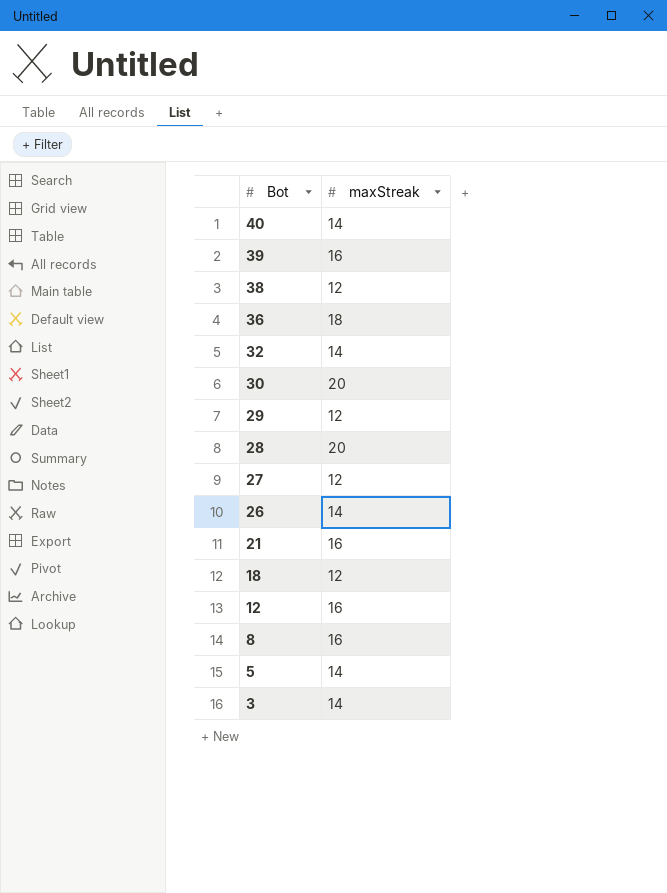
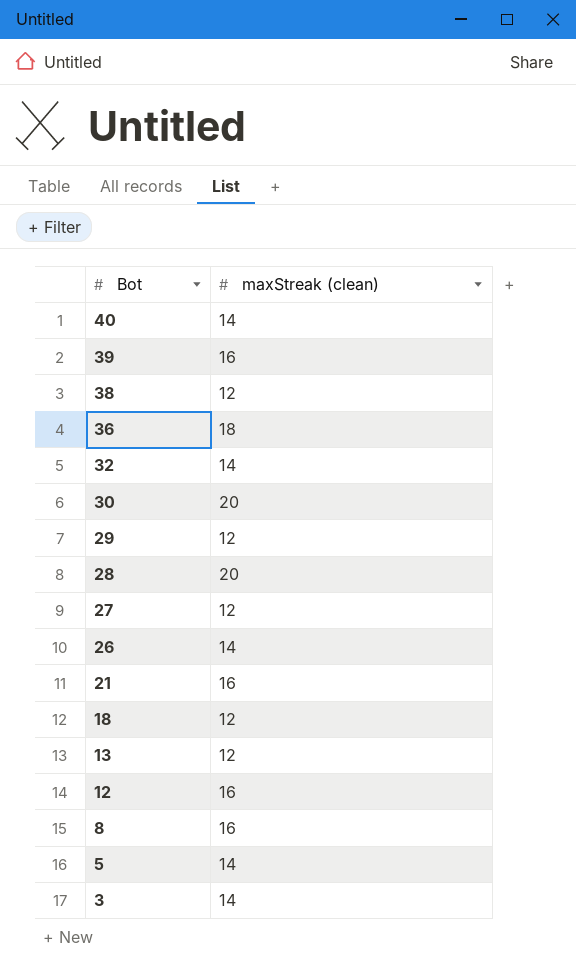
column name: maxStreak -> maxStreak (clean)
row 13: none -> 12

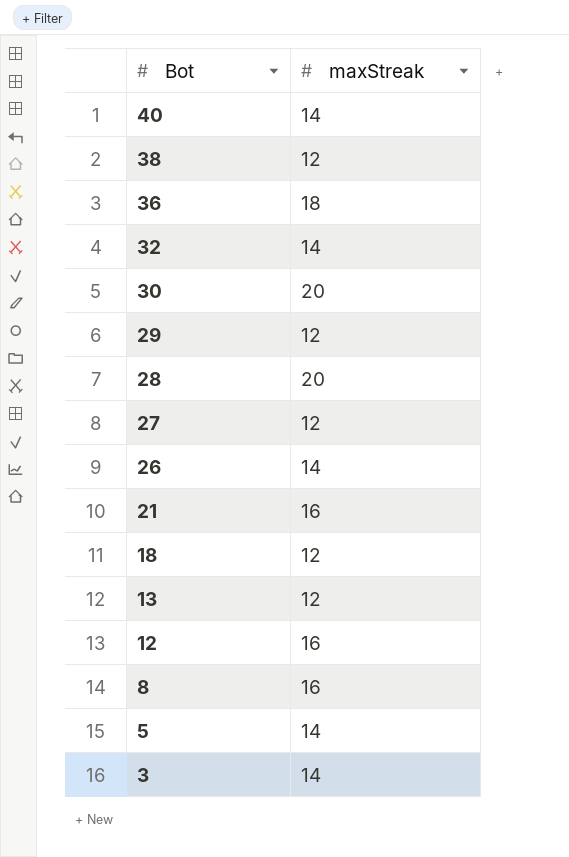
column name: maxStreak (clean) -> maxStreak
row 39: 16 -> none

